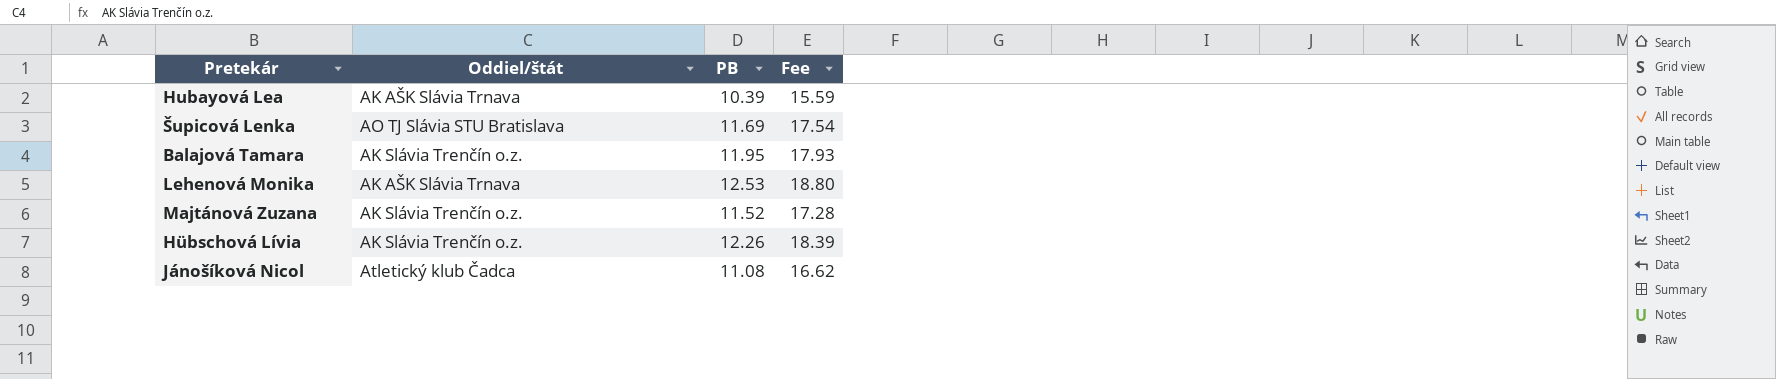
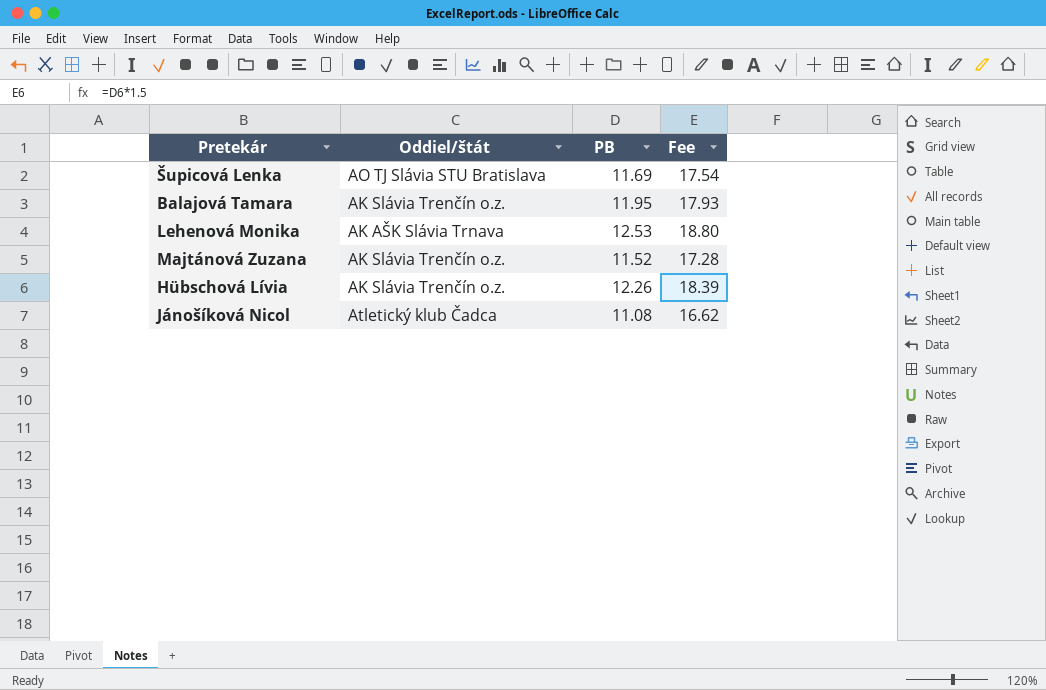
row Hubayová Lea: AK AŠK Slávia Trnava | 10.39 | 15.59 -> none

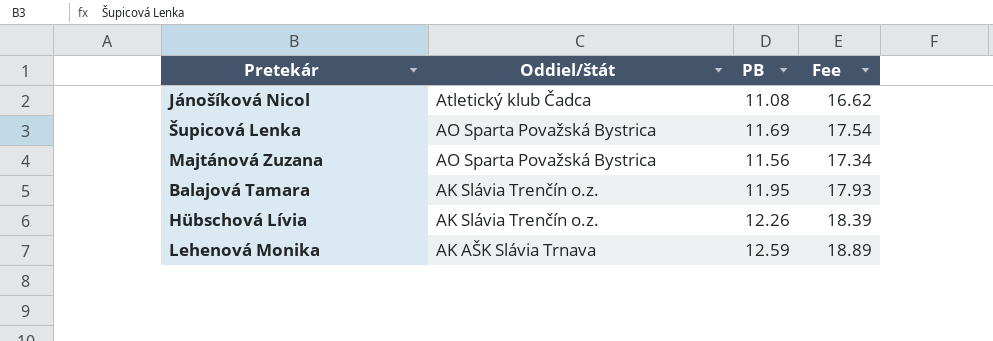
row order: none -> Oddiel/štát descending
Šupicová Lenka | Oddiel/štát: AO TJ Slávia STU Bratislava -> AO Sparta Považská Bystrica
Majtánová Zuzana | Oddiel/štát: AK Slávia Trenčín o.z. -> AO Sparta Považská Bystrica
Majtánová Zuzana | PB: 11.52 -> 11.56
Majtánová Zuzana | Fee: 17.28 -> 17.34
Lehenová Monika | PB: 12.53 -> 12.59
Lehenová Monika | Fee: 18.80 -> 18.89

